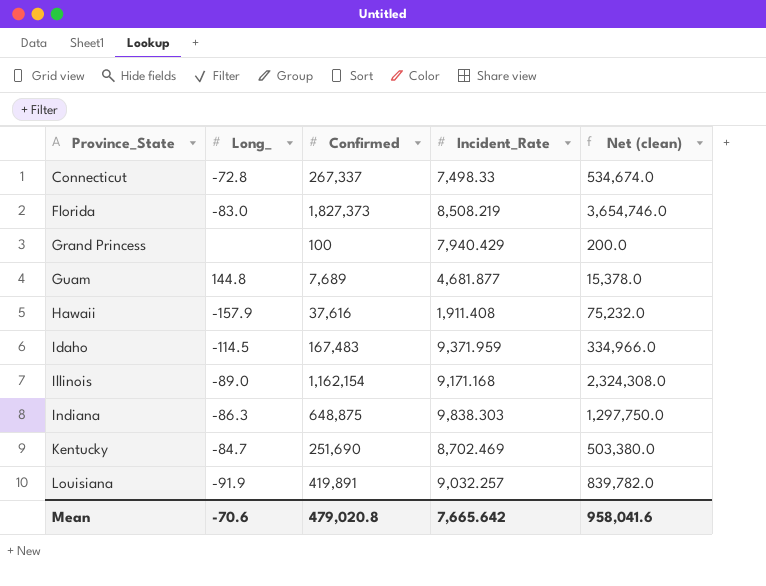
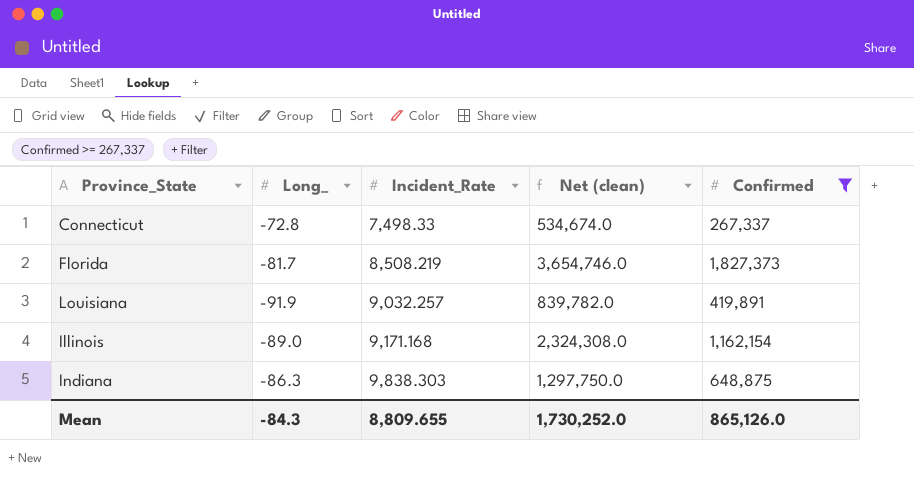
filter: none -> Confirmed >= 267,337
row order: Province_State ascending -> Incident_Rate ascending
column Confirmed | position: 3 -> 5
Florida | Long_: -83.0 -> -81.7
Mean | Long_: -70.6 -> -84.3
Mean | Incident_Rate: 7,665.642 -> 8,809.655
Mean | Net (clean): 958,041.6 -> 1,730,252.0
Mean | Confirmed: 479,020.8 -> 865,126.0

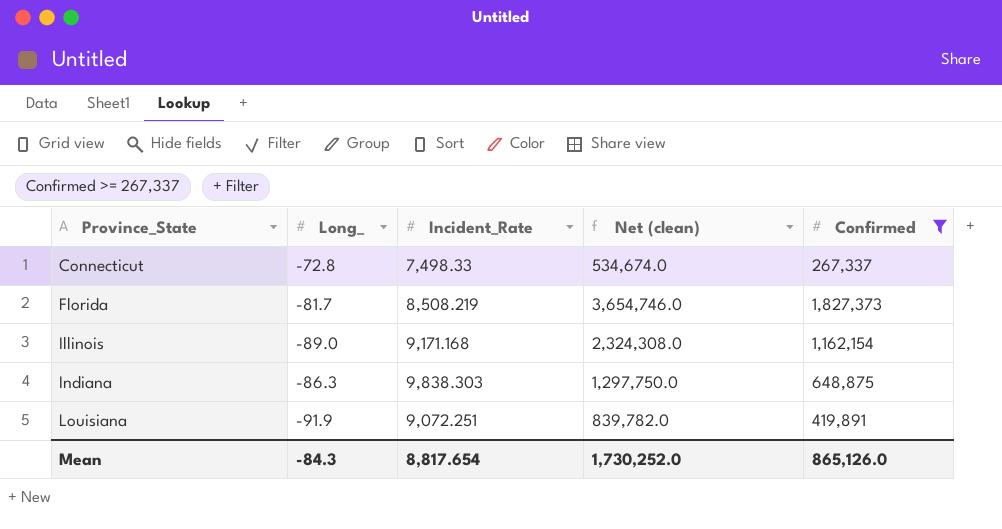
row order: Incident_Rate ascending -> Province_State ascending
Louisiana | Incident_Rate: 9,032.257 -> 9,072.251
Mean | Incident_Rate: 8,809.655 -> 8,817.654

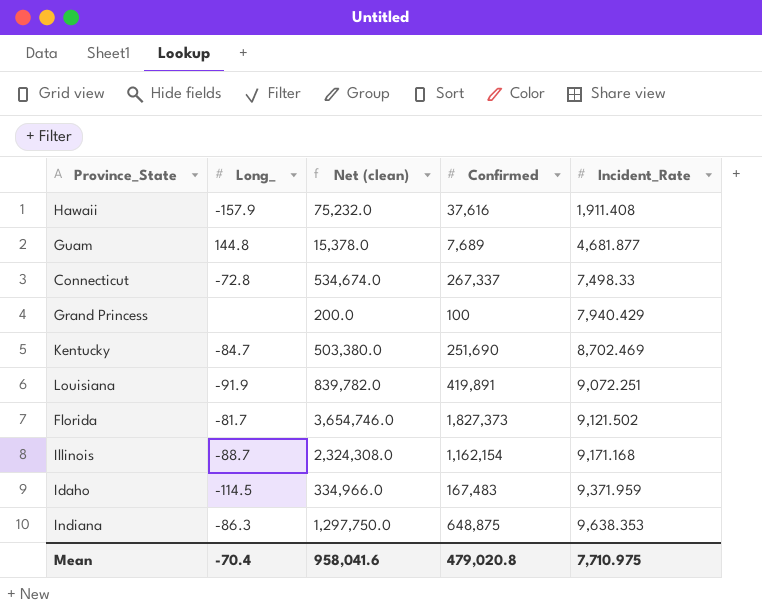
filter: Confirmed >= 267,337 -> none
row order: Province_State ascending -> Incident_Rate ascending
column Incident_Rate | position: 3 -> 5
Florida | Incident_Rate: 8,508.219 -> 9,121.502
Illinois | Long_: -89.0 -> -88.7
Indiana | Incident_Rate: 9,838.303 -> 9,638.353
Mean | Long_: -84.3 -> -70.4
Mean | Net (clean): 1,730,252.0 -> 958,041.6
Mean | Confirmed: 865,126.0 -> 479,020.8
Mean | Incident_Rate: 8,817.654 -> 7,710.975

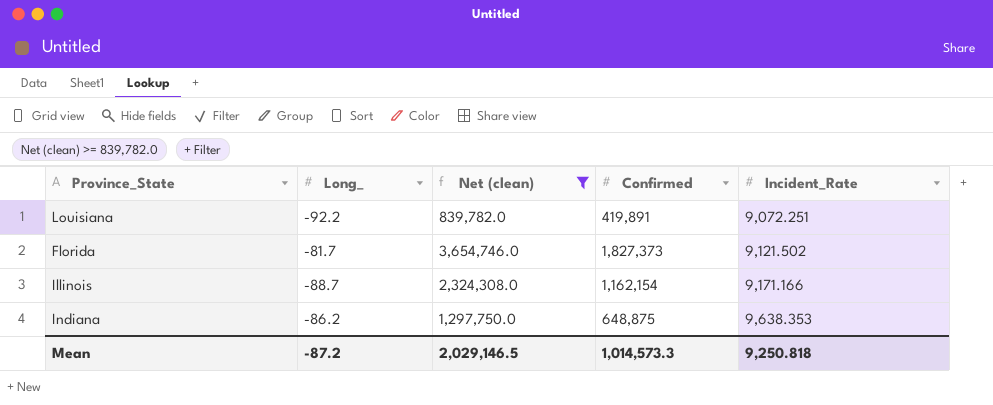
filter: none -> Net (clean) >= 839,782.0
Louisiana | Long_: -91.9 -> -92.2
Illinois | Incident_Rate: 9,171.168 -> 9,171.166
Indiana | Long_: -86.3 -> -86.2
Mean | Long_: -70.4 -> -87.2
Mean | Net (clean): 958,041.6 -> 2,029,146.5
Mean | Confirmed: 479,020.8 -> 1,014,573.3
Mean | Incident_Rate: 7,710.975 -> 9,250.818

